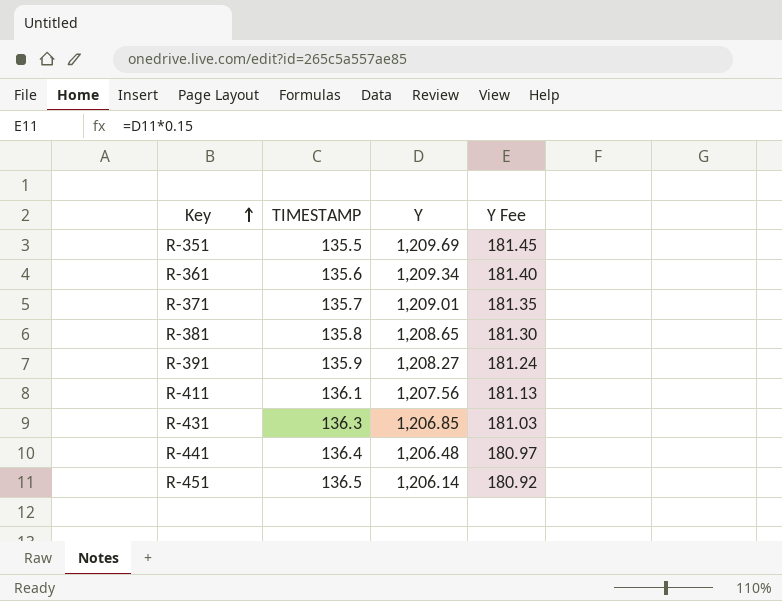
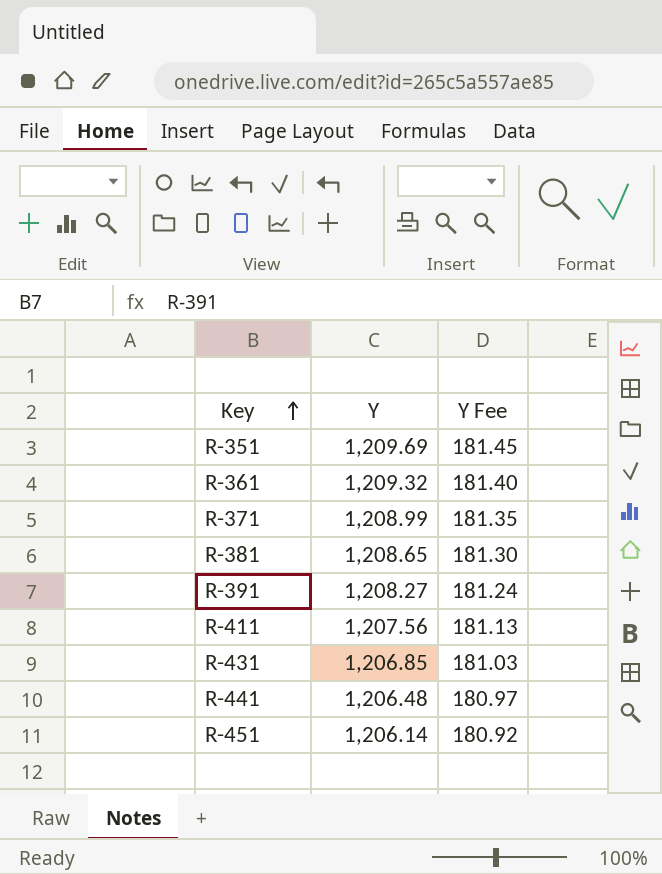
column TIMESTAMP | position: 2 -> none
R-361 | Y: 1,209.34 -> 1,209.32
R-371 | Y: 1,209.01 -> 1,208.99

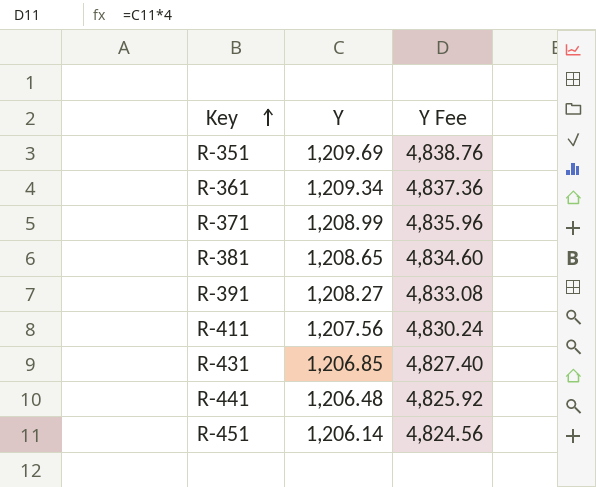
column Y Fee | formula: [Y] * 0.15 -> [Y] * 4
R-361 | Y: 1,209.32 -> 1,209.34

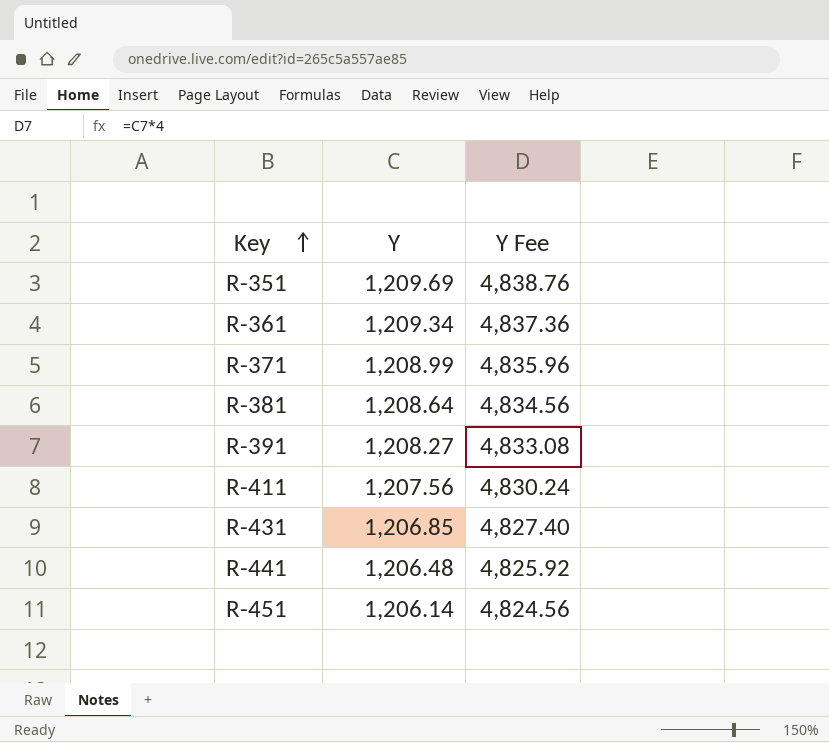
R-381 | Y: 1,208.65 -> 1,208.64
R-381 | Y Fee: 4,834.60 -> 4,834.56

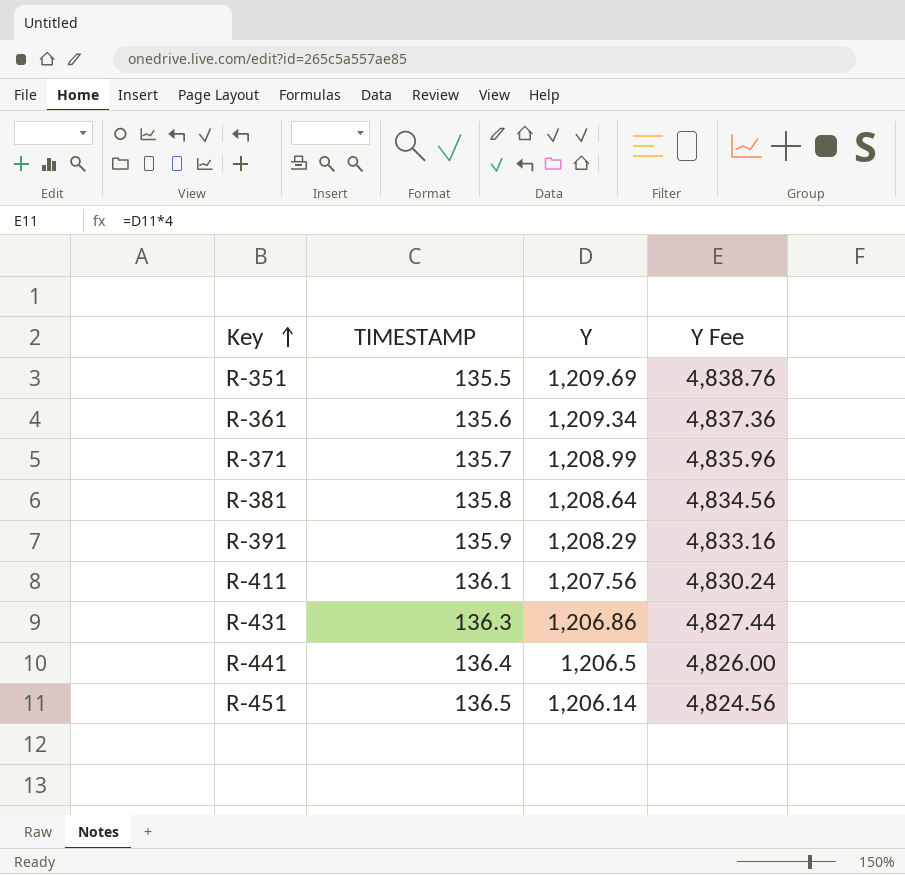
column TIMESTAMP | position: none -> 2
R-391 | Y: 1,208.27 -> 1,208.29
R-391 | Y Fee: 4,833.08 -> 4,833.16
R-431 | Y: 1,206.85 -> 1,206.86
R-431 | Y Fee: 4,827.40 -> 4,827.44
R-441 | Y: 1,206.48 -> 1,206.5
R-441 | Y Fee: 4,825.92 -> 4,826.00

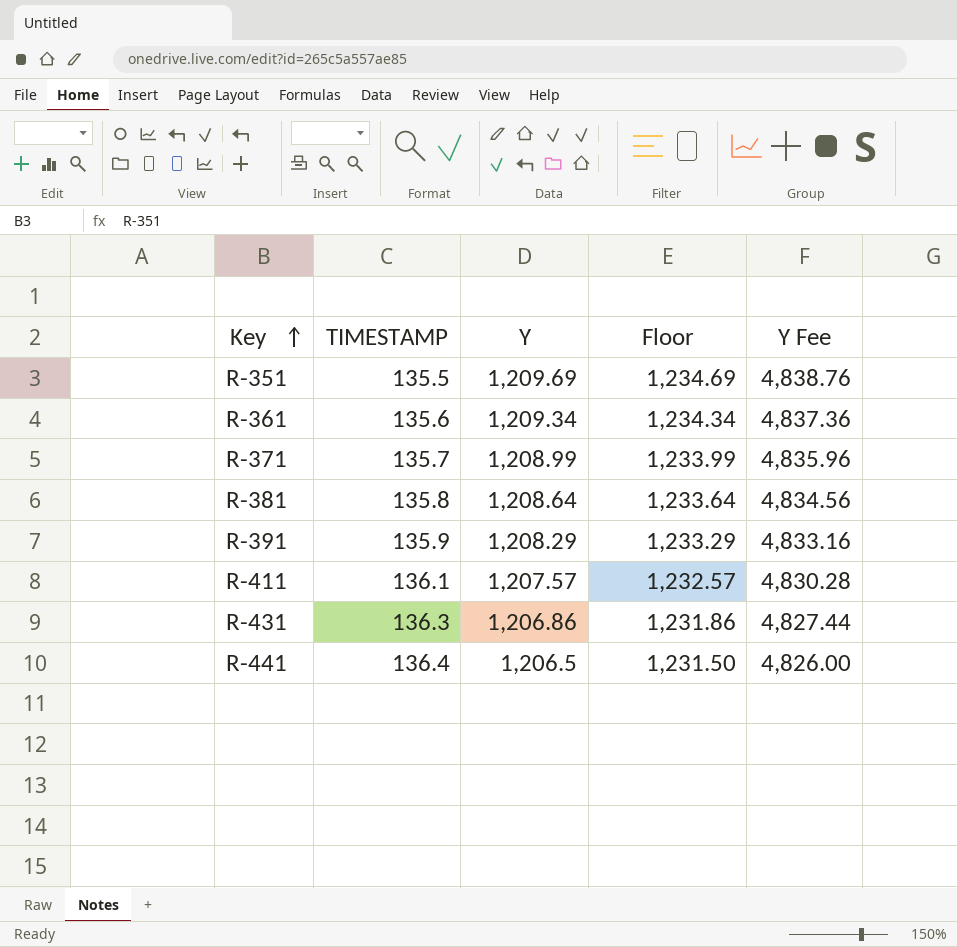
column Floor | formula: none -> [Y] + 25
row R-451: 136.5 | 1,206.14 | 4,824.56 -> none
R-411 | Y: 1,207.56 -> 1,207.57
R-411 | Y Fee: 4,830.24 -> 4,830.28

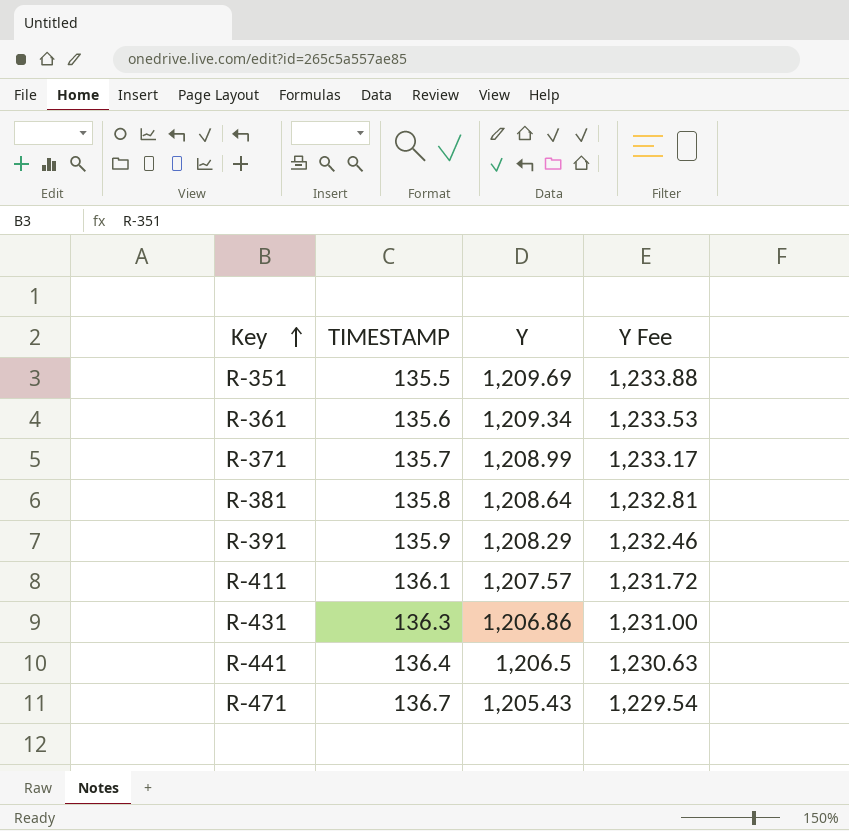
column Floor | formula: [Y] + 25 -> none
column Y Fee | formula: [Y] * 4 -> [Y] * 1.02
row R-471: none -> 136.7 | 1,205.43 | 1,229.54

